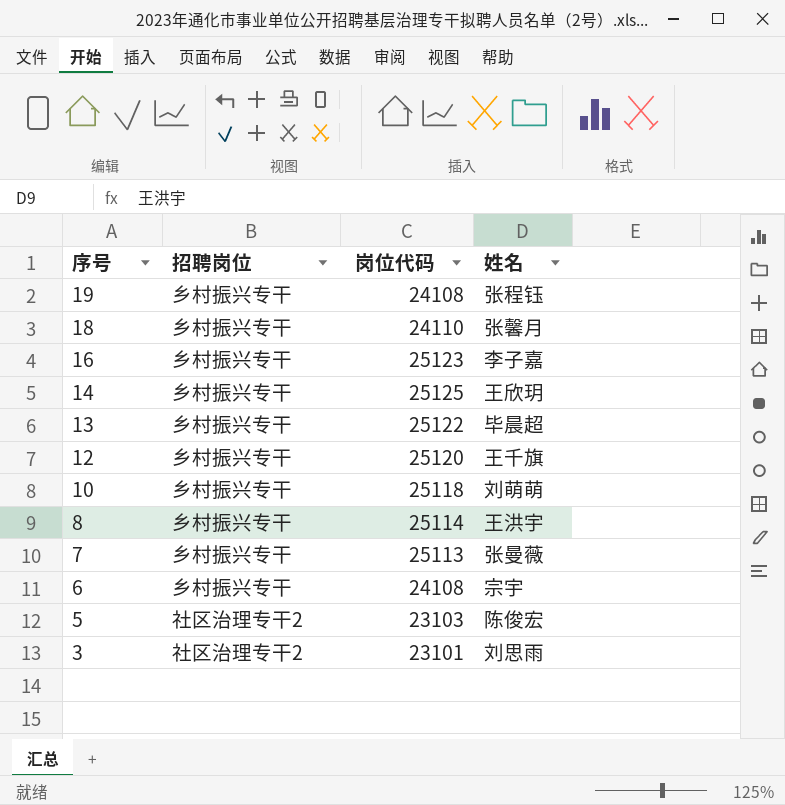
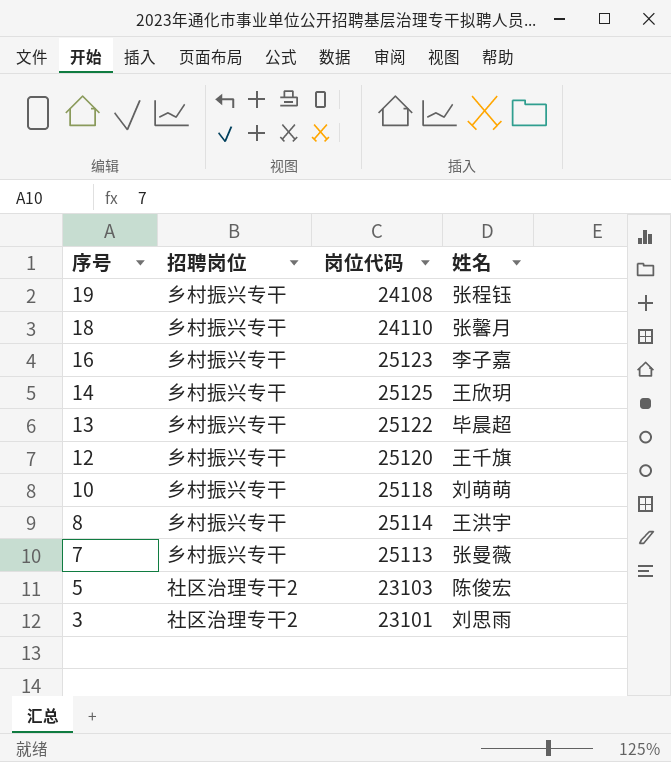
row 6: 乡村振兴专干 | 24108 | 宗宇 -> none

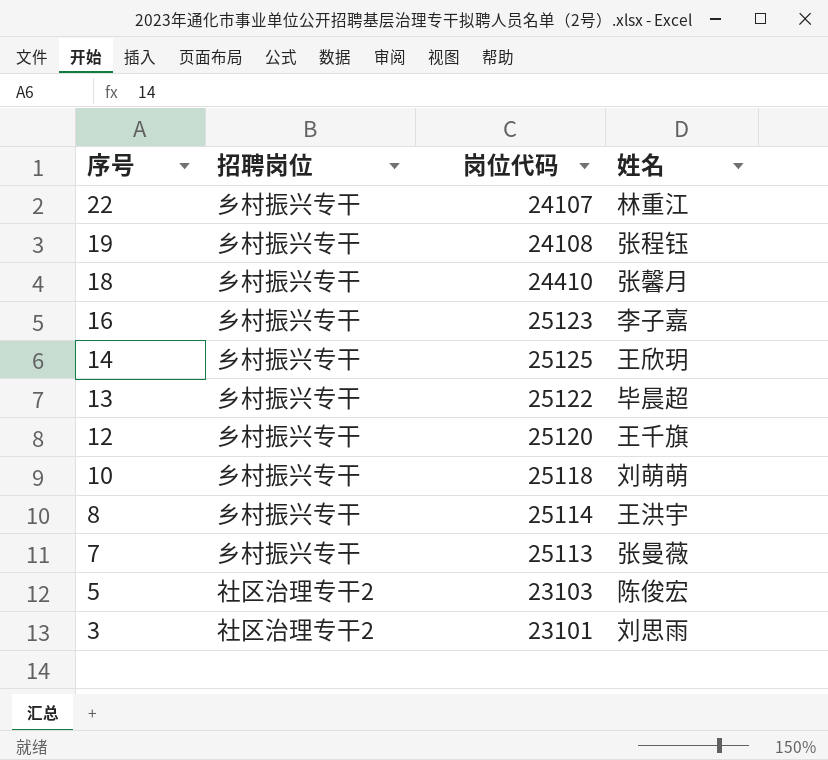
row 22: none -> 乡村振兴专干 | 24107 | 林重江
18 | 岗位代码: 24110 -> 24410

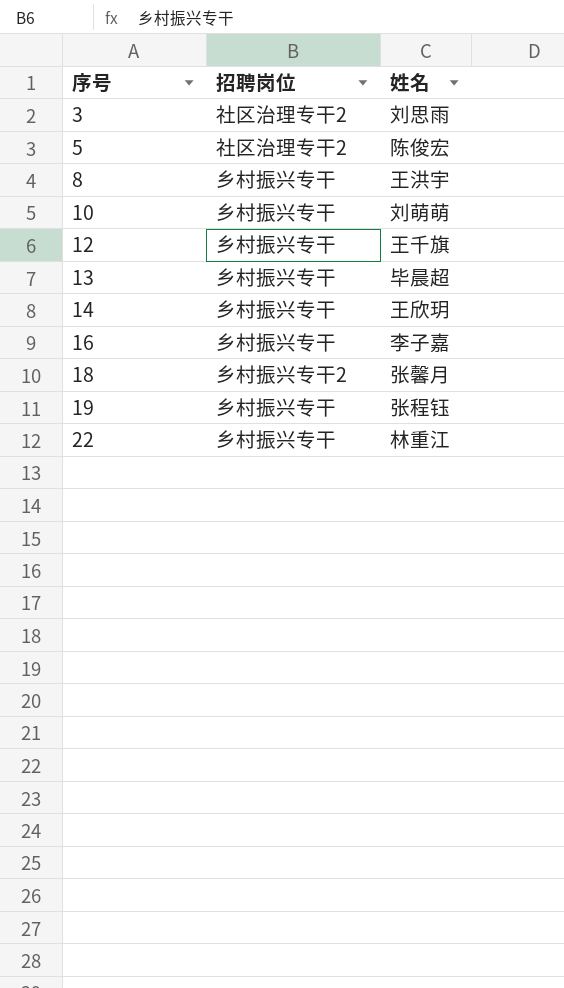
row order: 序号 descending -> 序号 ascending
column 岗位代码 | position: 3 -> none
row 7: 乡村振兴专干 | 25113 | 张曼薇 -> none
18 | 招聘岗位: 乡村振兴专干 -> 乡村振兴专干2

